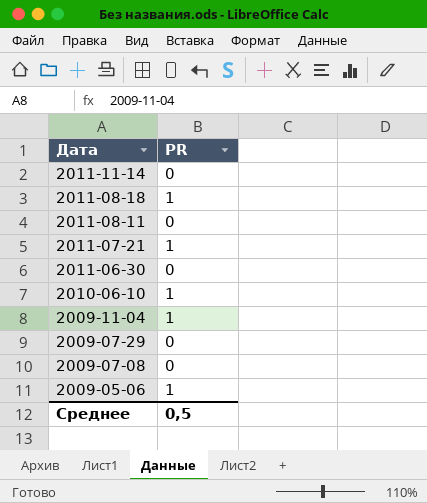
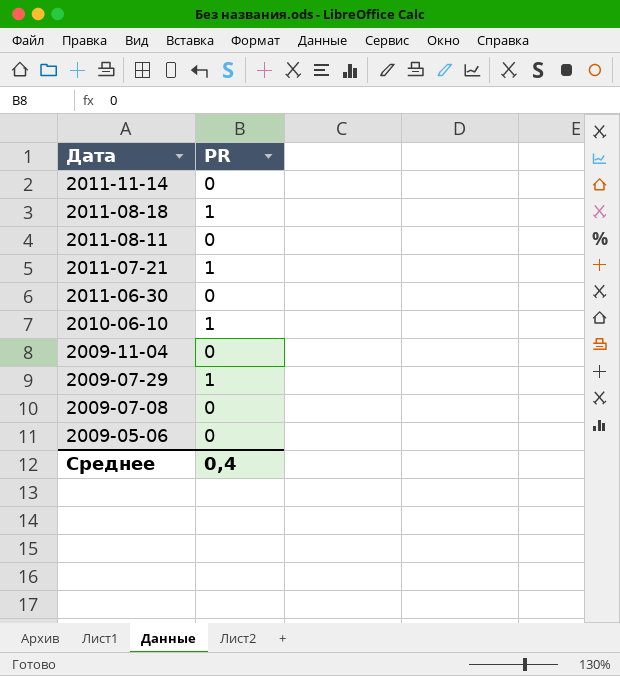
2009-11-04 | PR: 1 -> 0
2009-07-29 | PR: 0 -> 1
2009-05-06 | PR: 1 -> 0
Среднее | PR: 0,5 -> 0,4

